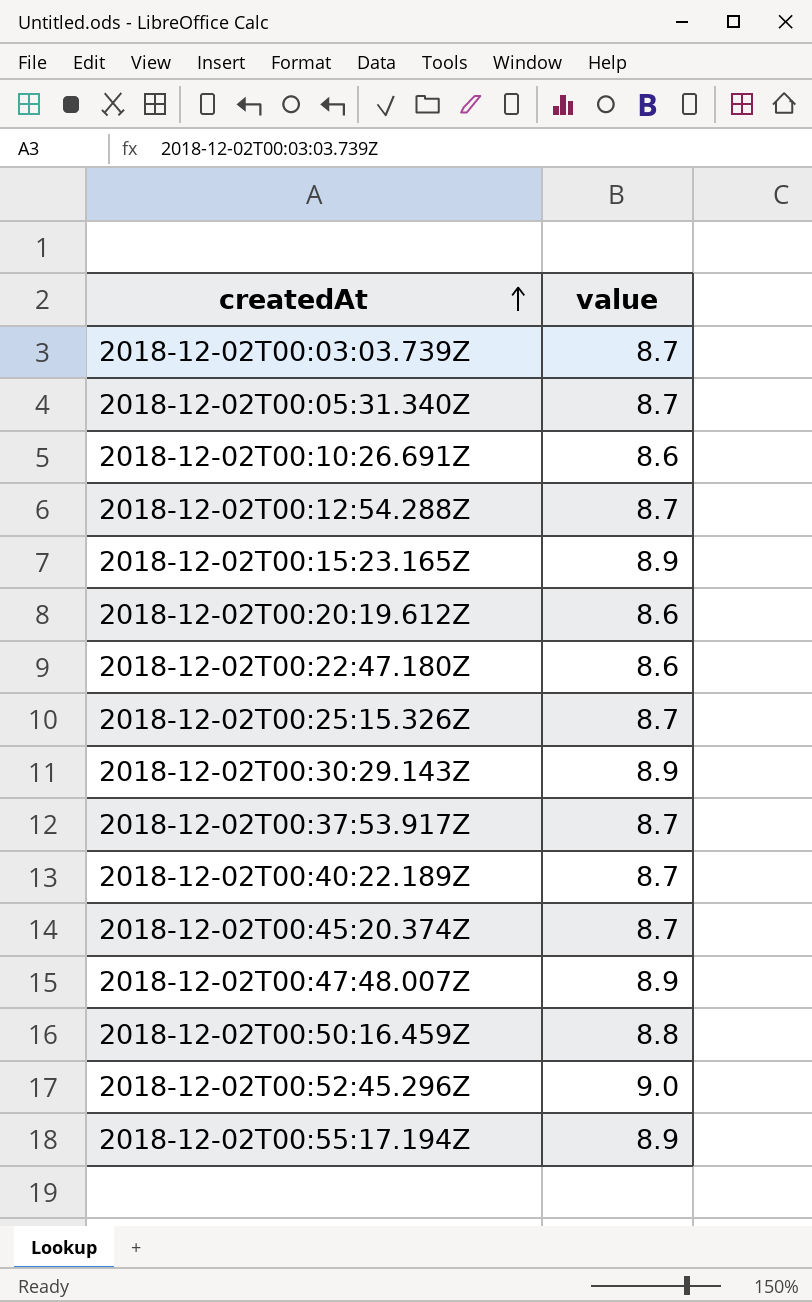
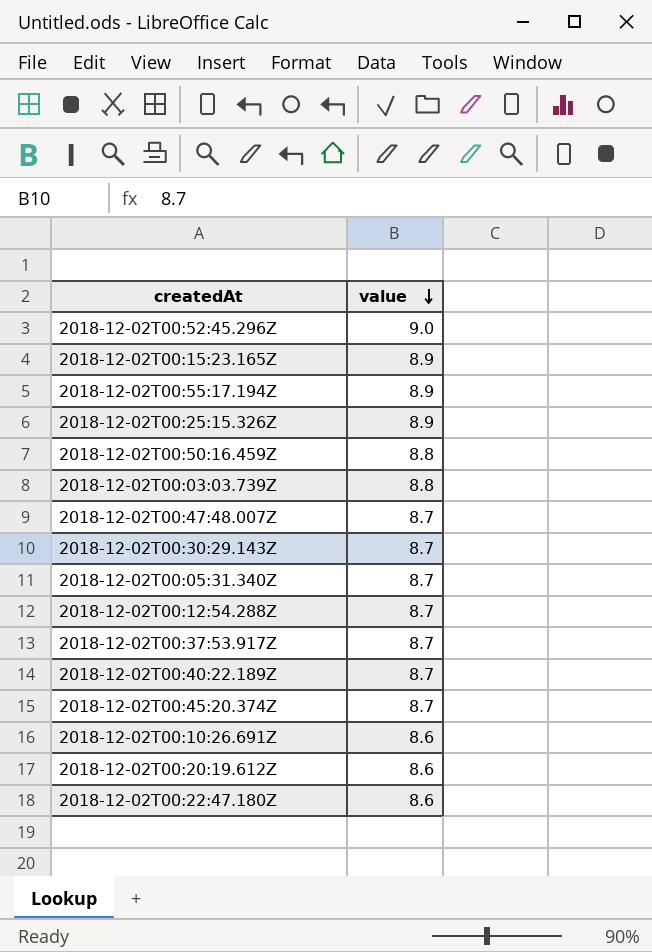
row order: createdAt ascending -> value descending
2018-12-02T00:25:15.326Z | value: 8.7 -> 8.9
2018-12-02T00:03:03.739Z | value: 8.7 -> 8.8
2018-12-02T00:47:48.007Z | value: 8.9 -> 8.7
2018-12-02T00:30:29.143Z | value: 8.9 -> 8.7

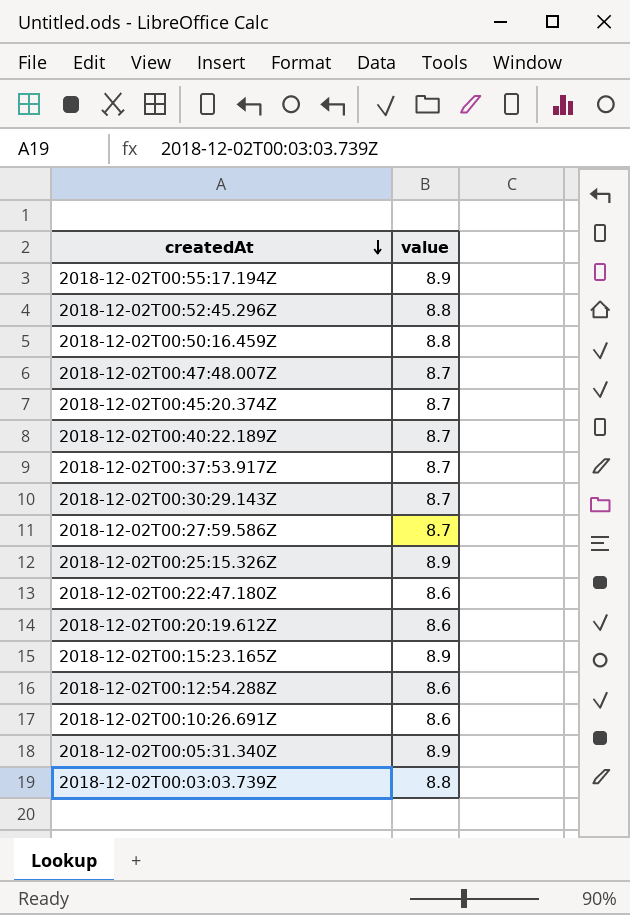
row order: value descending -> createdAt descending
2018-12-02T00:52:45.296Z | value: 9.0 -> 8.8
row 2018-12-02T00:27:59.586Z: none -> 8.7
2018-12-02T00:12:54.288Z | value: 8.7 -> 8.6
2018-12-02T00:05:31.340Z | value: 8.7 -> 8.9

